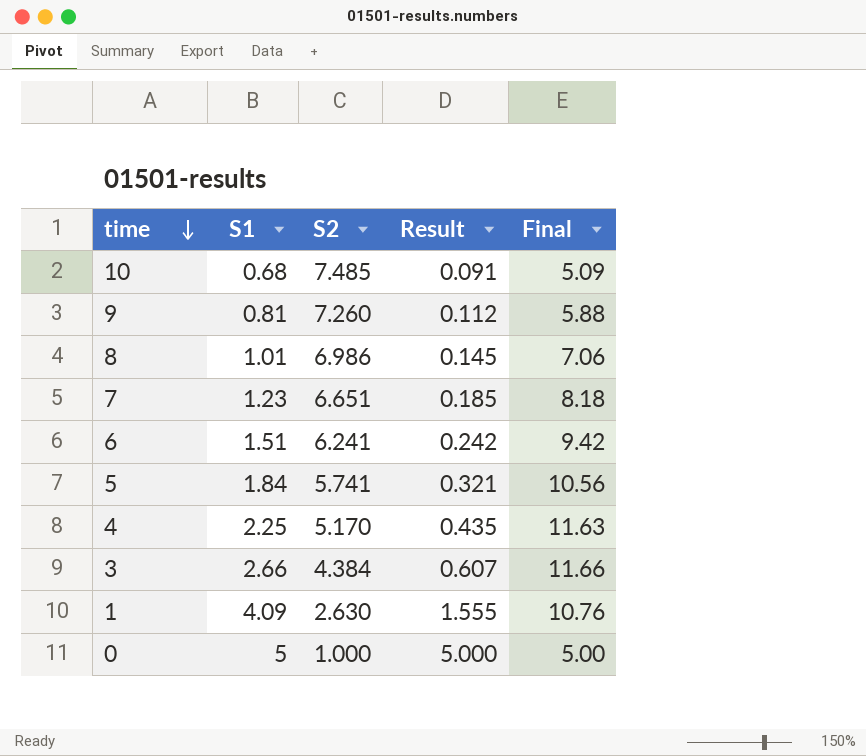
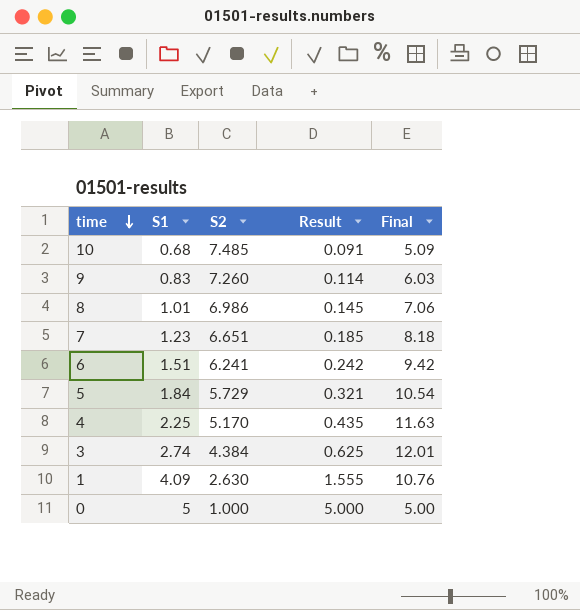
9 | S1: 0.81 -> 0.83
9 | Result: 0.112 -> 0.114
9 | Final: 5.88 -> 6.03
5 | S2: 5.741 -> 5.729
5 | Final: 10.56 -> 10.54
3 | S1: 2.66 -> 2.74
3 | Result: 0.607 -> 0.625
3 | Final: 11.66 -> 12.01

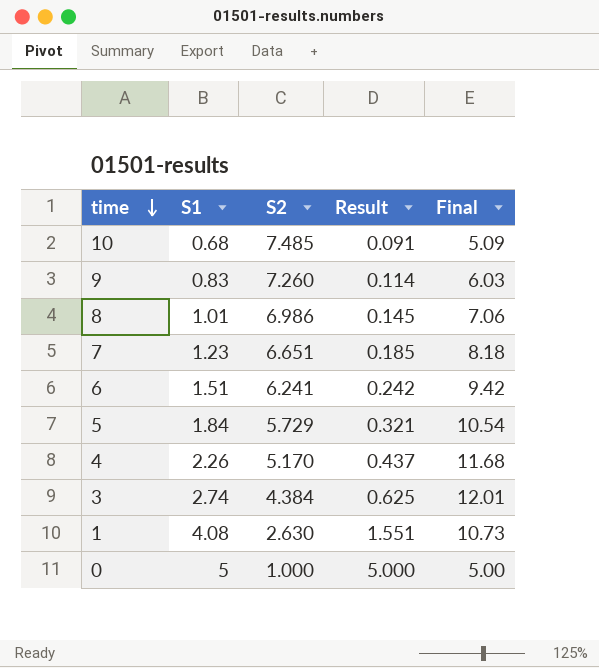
4 | S1: 2.25 -> 2.26
4 | Result: 0.435 -> 0.437
4 | Final: 11.63 -> 11.68
1 | S1: 4.09 -> 4.08
1 | Result: 1.555 -> 1.551
1 | Final: 10.76 -> 10.73

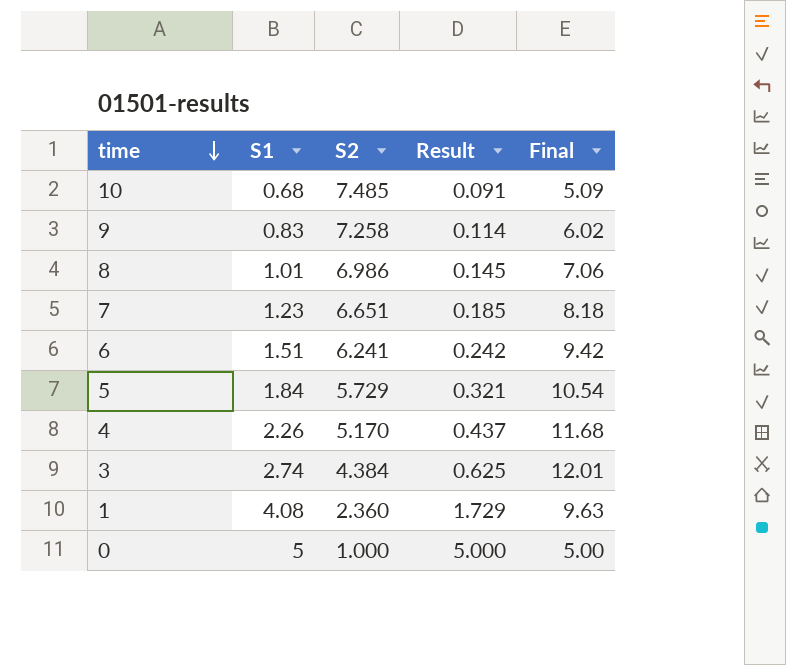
9 | S2: 7.260 -> 7.258
9 | Final: 6.03 -> 6.02
1 | S2: 2.630 -> 2.360
1 | Result: 1.551 -> 1.729
1 | Final: 10.73 -> 9.63

